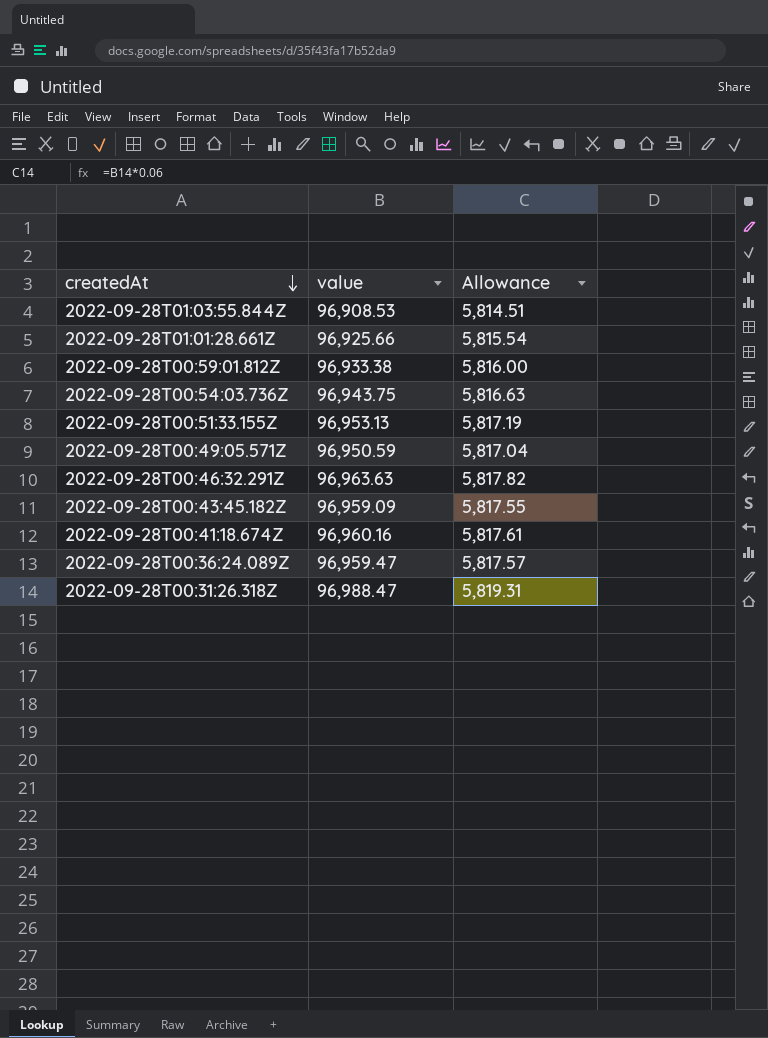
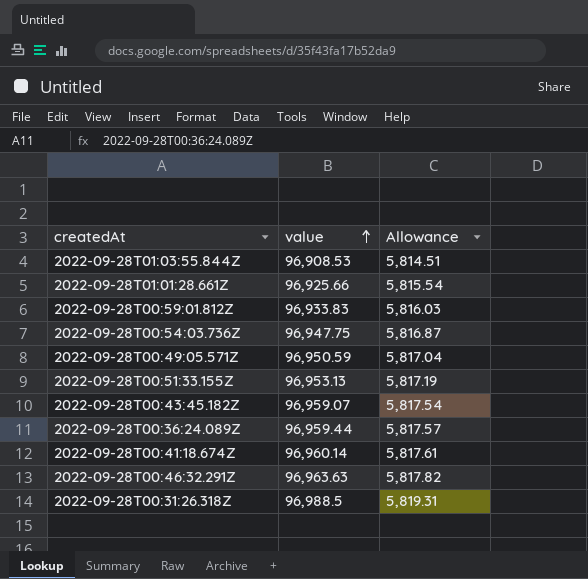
row order: createdAt descending -> value ascending
2022-09-28T00:59:01.812Z | value: 96,933.38 -> 96,933.83
2022-09-28T00:59:01.812Z | Allowance: 5,816.00 -> 5,816.03
2022-09-28T00:54:03.736Z | value: 96,943.75 -> 96,947.75
2022-09-28T00:54:03.736Z | Allowance: 5,816.63 -> 5,816.87
2022-09-28T00:43:45.182Z | value: 96,959.09 -> 96,959.07
2022-09-28T00:43:45.182Z | Allowance: 5,817.55 -> 5,817.54
2022-09-28T00:36:24.089Z | value: 96,959.47 -> 96,959.44
2022-09-28T00:41:18.674Z | value: 96,960.16 -> 96,960.14
2022-09-28T00:31:26.318Z | value: 96,988.47 -> 96,988.5

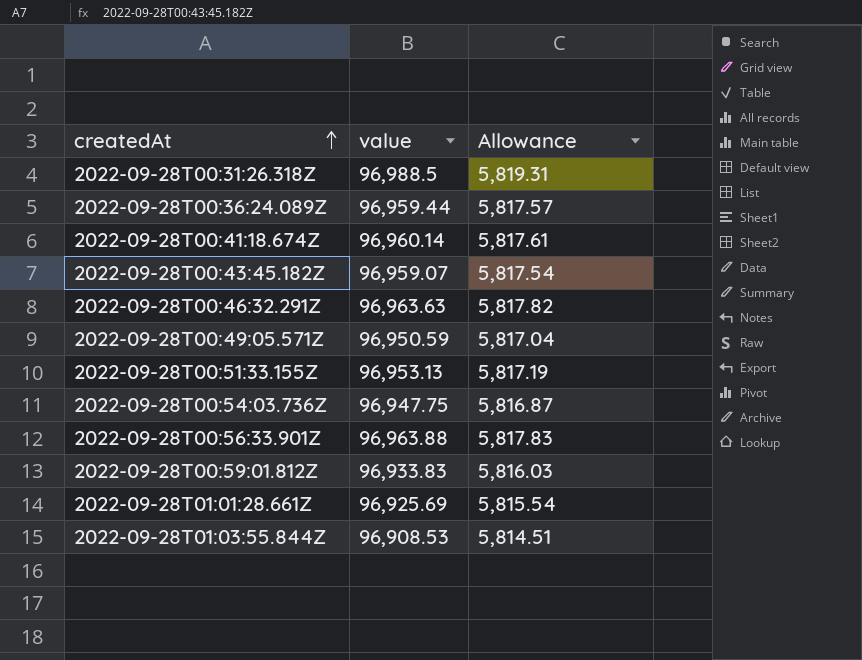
row order: value ascending -> createdAt ascending
row 2022-09-28T00:56:33.901Z: none -> 96,963.88 | 5,817.83
2022-09-28T01:01:28.661Z | value: 96,925.66 -> 96,925.69

